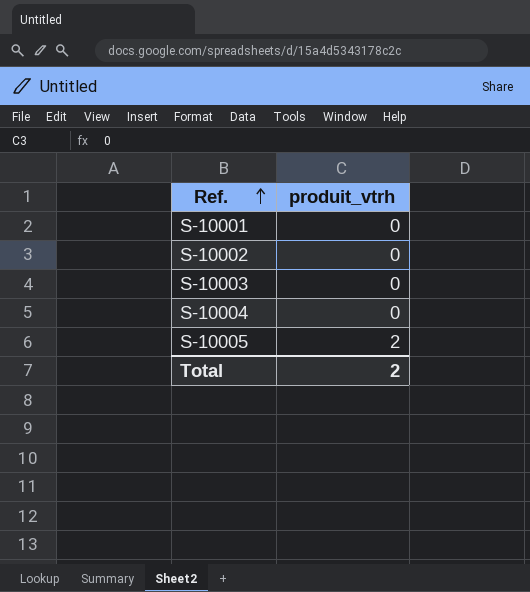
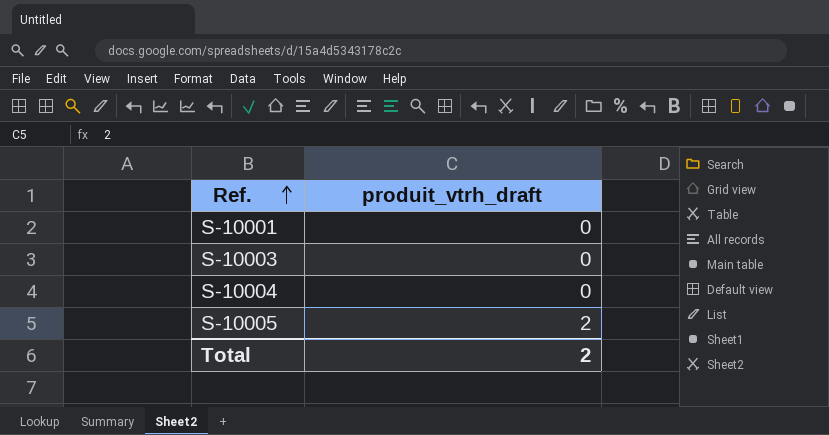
column name: produit_vtrh -> produit_vtrh_draft
row S-10002: 0 -> none

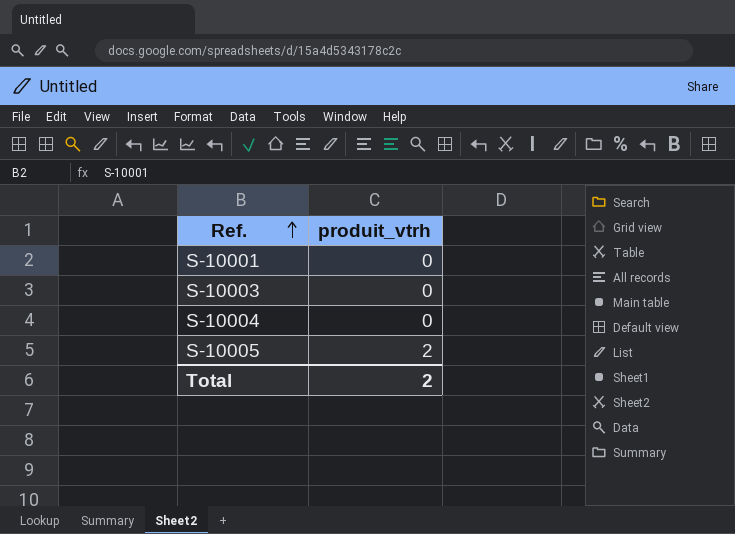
column name: produit_vtrh_draft -> produit_vtrh

